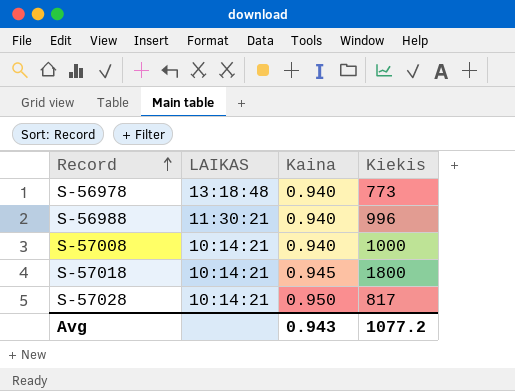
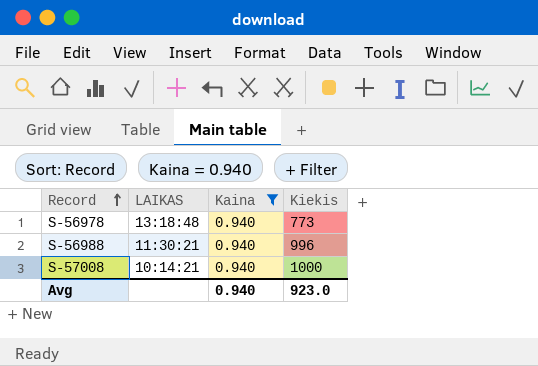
filter: none -> Kaina = 0.940
Avg | Kaina: 0.943 -> 0.940
Avg | Kiekis: 1077.2 -> 923.0

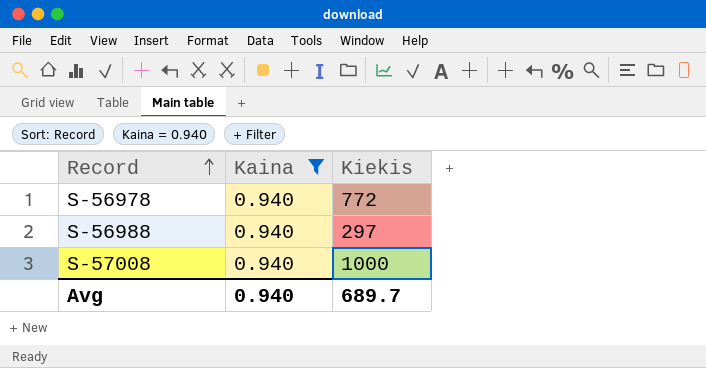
column LAIKAS | position: 2 -> none
S-56978 | Kiekis: 773 -> 772
S-56988 | Kiekis: 996 -> 297
Avg | Kiekis: 923.0 -> 689.7

